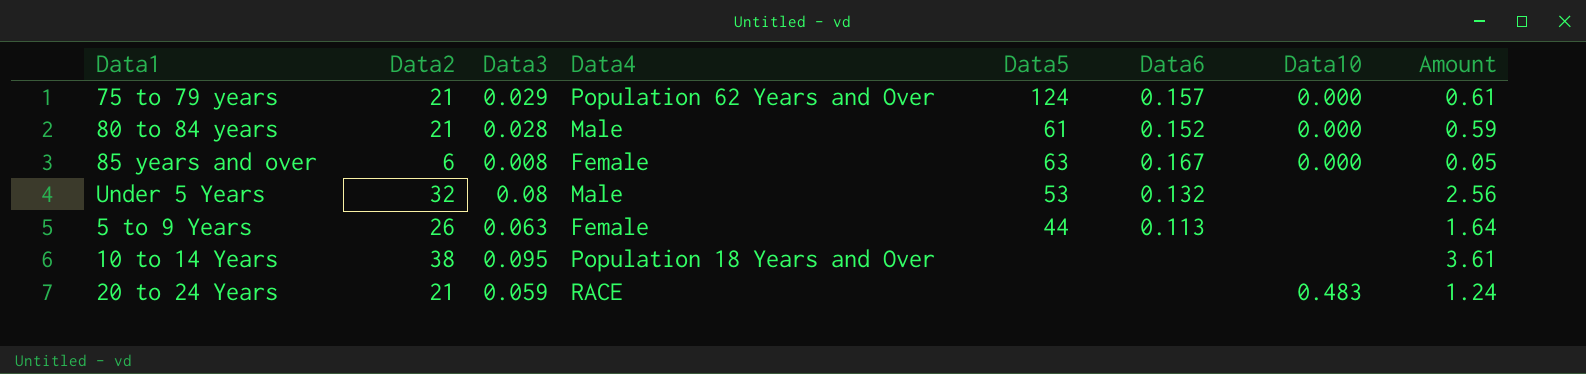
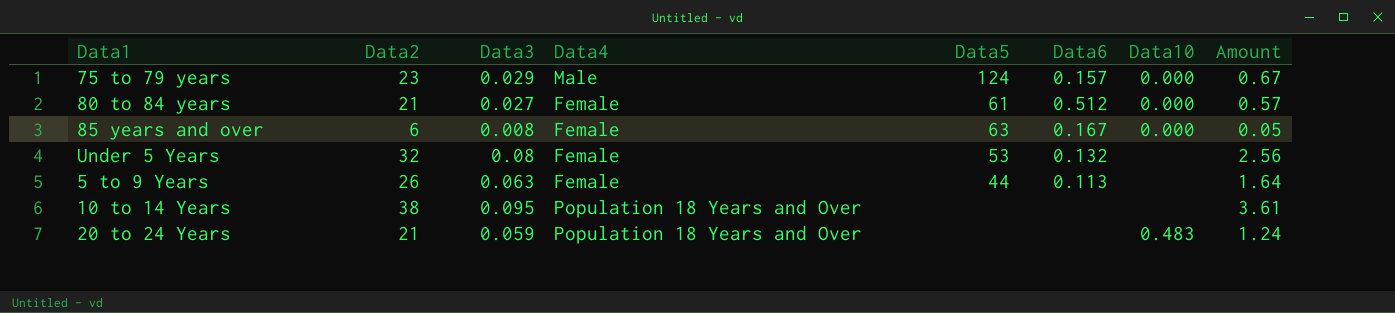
75 to 79 years | Data2: 21 -> 23
75 to 79 years | Data4: Population 62 Years and Over -> Male
75 to 79 years | Amount: 0.61 -> 0.67
80 to 84 years | Data3: 0.028 -> 0.027
80 to 84 years | Data4: Male -> Female
80 to 84 years | Data6: 0.152 -> 0.512
80 to 84 years | Amount: 0.59 -> 0.57
Under 5 Years | Data4: Male -> Female
20 to 24 Years | Data4: RACE -> Population 18 Years and Over

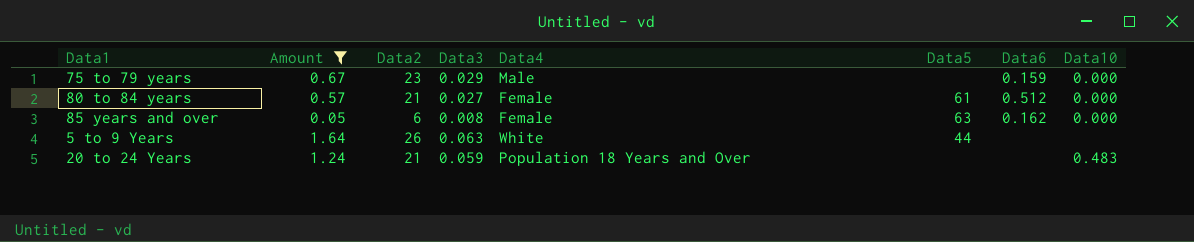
filter: none -> Amount <= 1.64
column Amount | position: 8 -> 2
75 to 79 years | Data5: 124 -> none
75 to 79 years | Data6: 0.157 -> 0.159
85 years and over | Data6: 0.167 -> 0.162
5 to 9 Years | Data4: Female -> White
5 to 9 Years | Data6: 0.113 -> none

